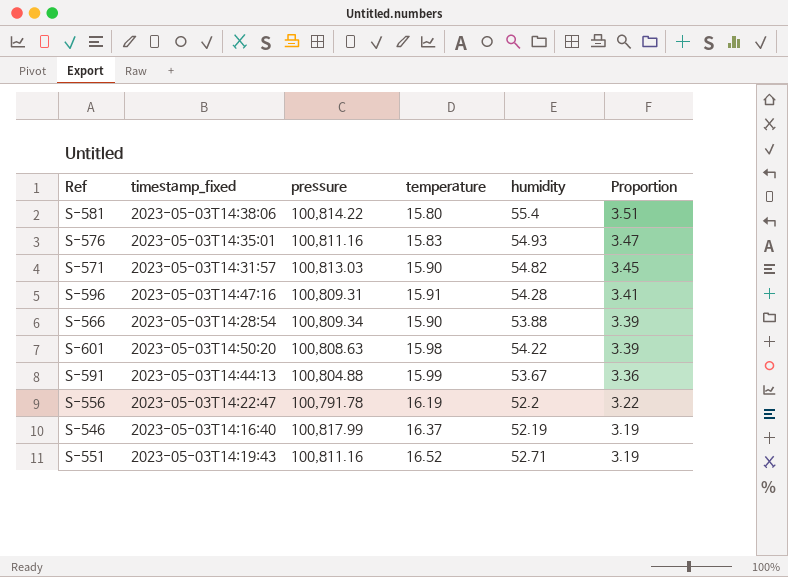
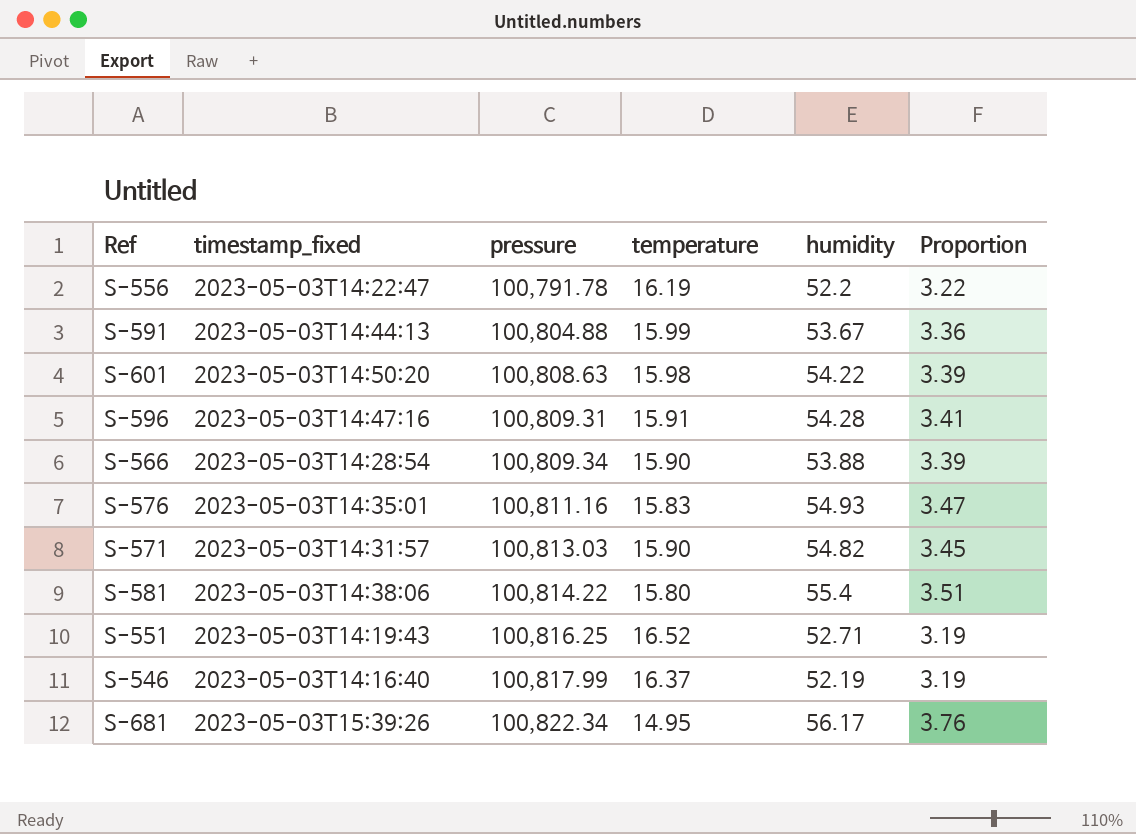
row order: Proportion descending -> pressure ascending
S-551 | pressure: 100,811.16 -> 100,816.25
row S-681: none -> 2023-05-03T15:39:26 | 100,822.34 | 14.95 | 56.17 | 3.76

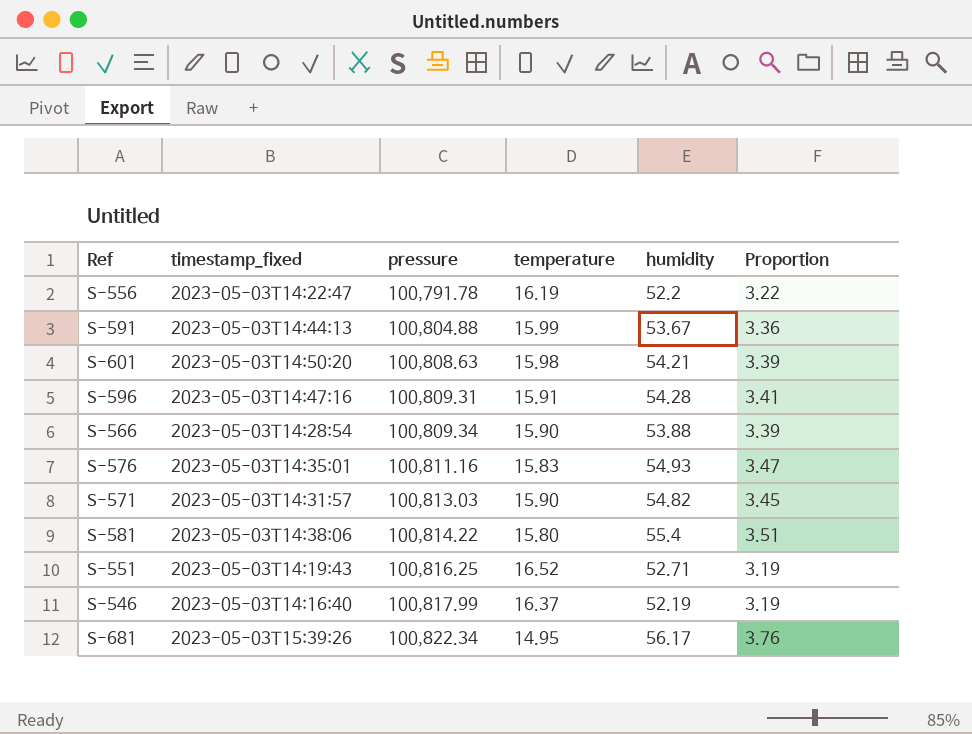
S-601 | humidity: 54.22 -> 54.21

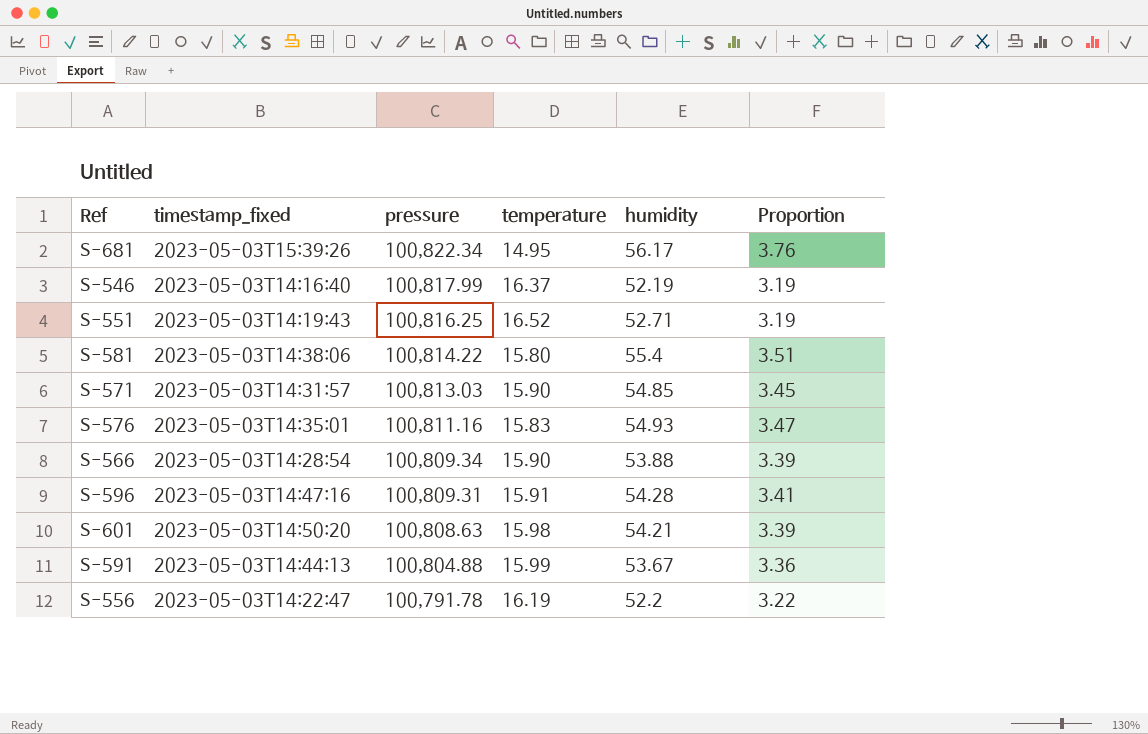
row order: pressure ascending -> pressure descending
S-571 | humidity: 54.82 -> 54.85

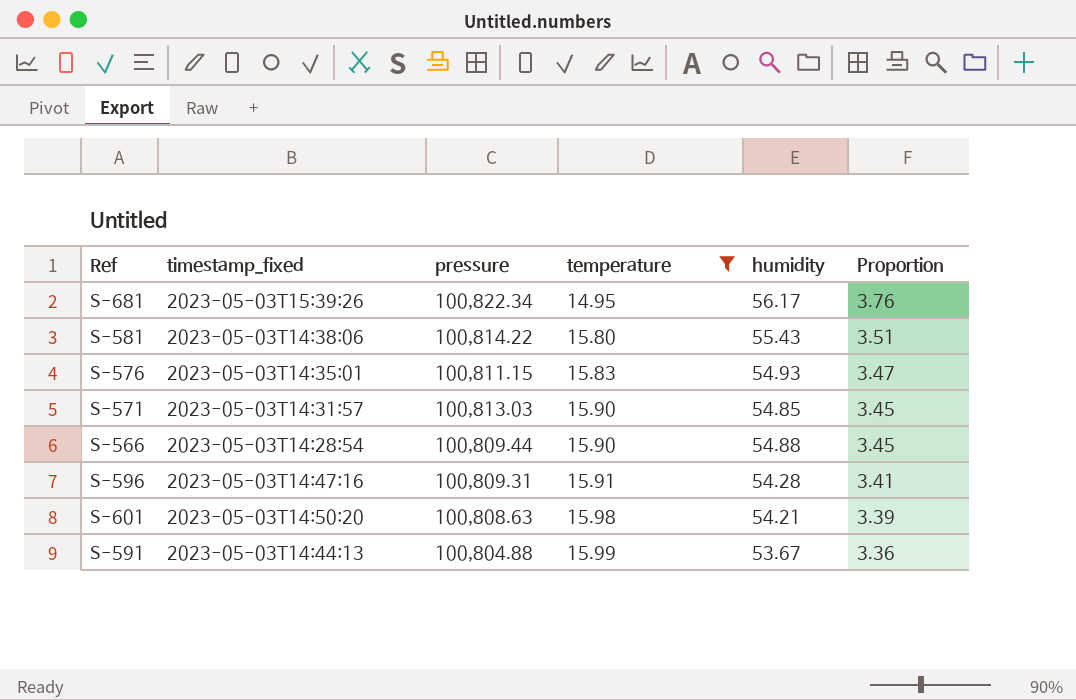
filter: none -> temperature <= 15.99
row order: pressure descending -> temperature ascending
S-581 | humidity: 55.4 -> 55.43
S-576 | pressure: 100,811.16 -> 100,811.15
S-566 | pressure: 100,809.34 -> 100,809.44
S-566 | humidity: 53.88 -> 54.88
S-566 | Proportion: 3.39 -> 3.45

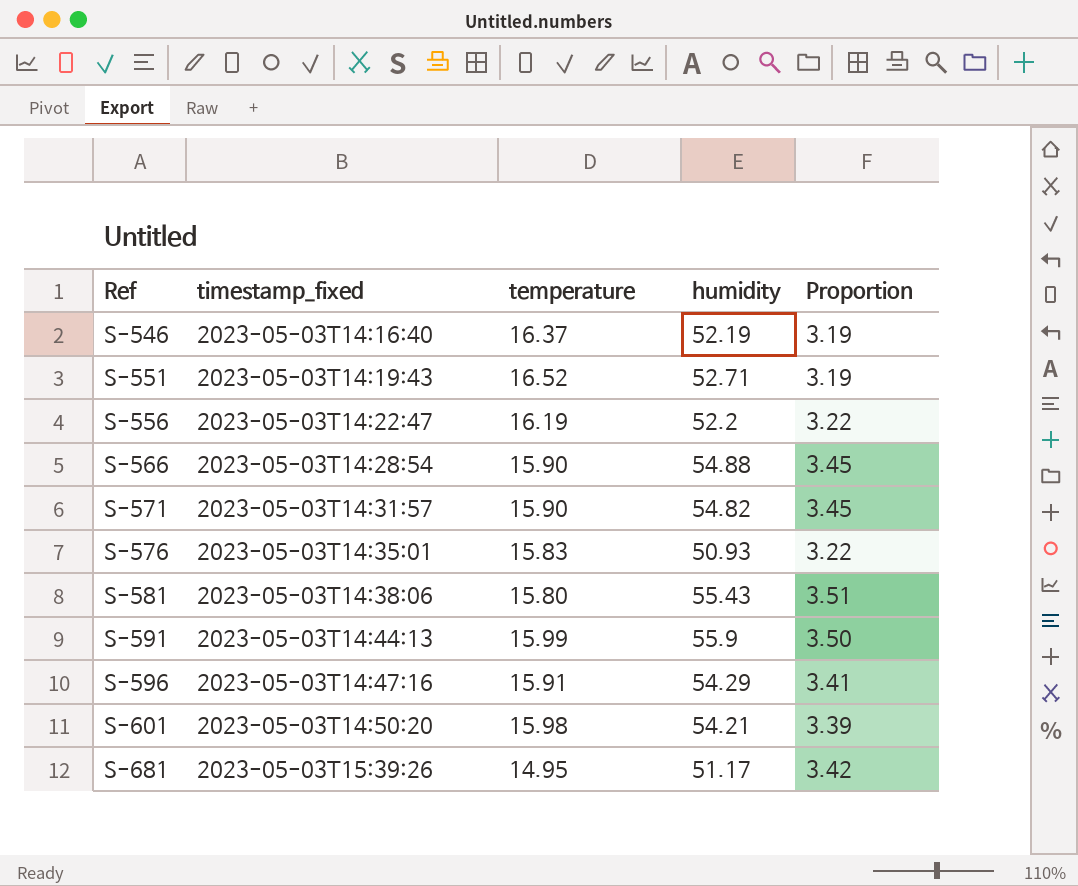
filter: temperature <= 15.99 -> none
row order: temperature ascending -> Ref ascending
column pressure | position: 3 -> none
S-571 | humidity: 54.85 -> 54.82
S-576 | humidity: 54.93 -> 50.93
S-576 | Proportion: 3.47 -> 3.22
S-591 | humidity: 53.67 -> 55.9
S-591 | Proportion: 3.36 -> 3.50
S-596 | humidity: 54.28 -> 54.29
S-681 | humidity: 56.17 -> 51.17
S-681 | Proportion: 3.76 -> 3.42

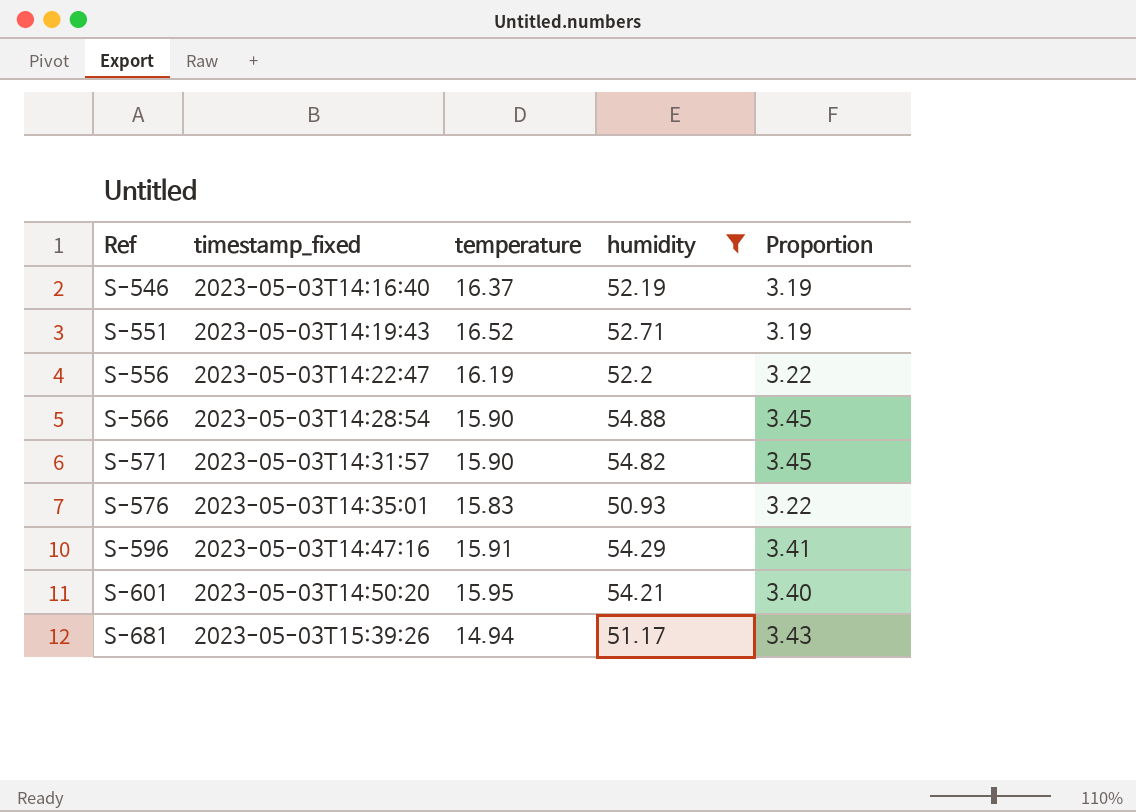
filter: none -> humidity <= 54.88
S-601 | temperature: 15.98 -> 15.95
S-601 | Proportion: 3.39 -> 3.40
S-681 | temperature: 14.95 -> 14.94
S-681 | Proportion: 3.42 -> 3.43

